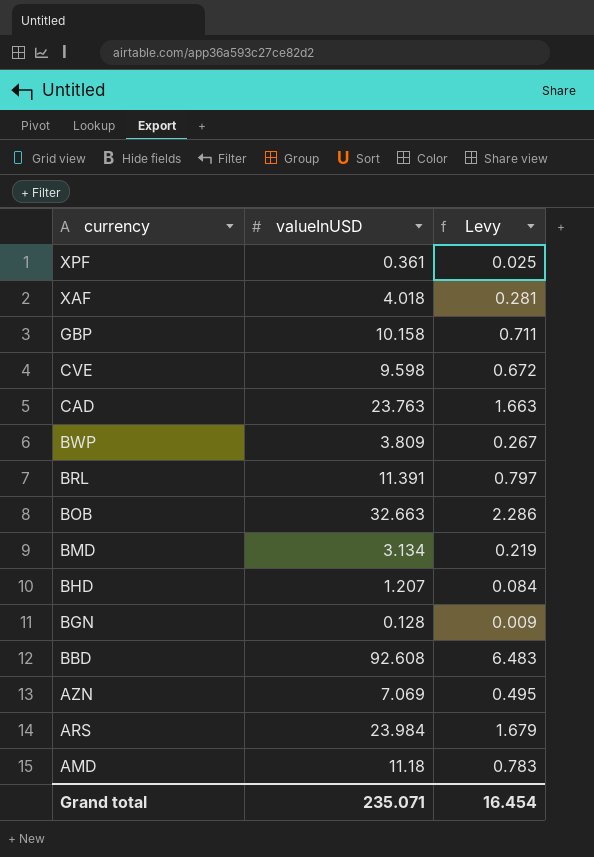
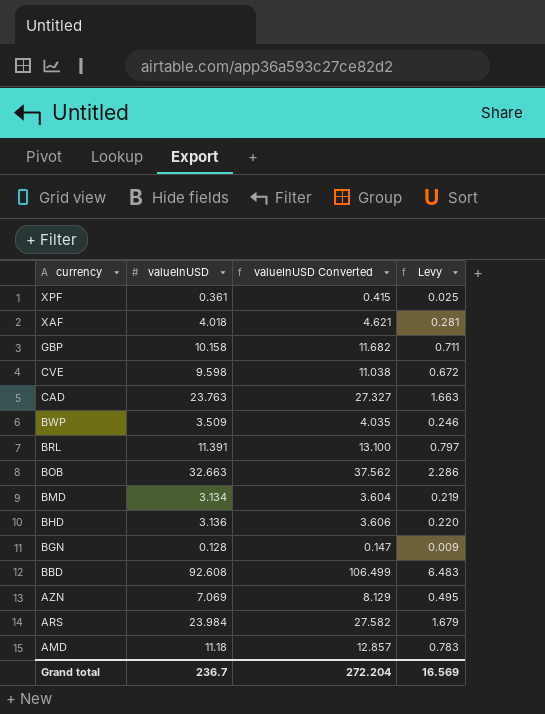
column valueInUSD Converted | formula: none -> [valueInUSD] * 1.15
BWP | valueInUSD: 3.809 -> 3.509
BWP | Levy: 0.267 -> 0.246
BHD | valueInUSD: 1.207 -> 3.136
BHD | Levy: 0.084 -> 0.220
Grand total | valueInUSD: 235.071 -> 236.7
Grand total | Levy: 16.454 -> 16.569

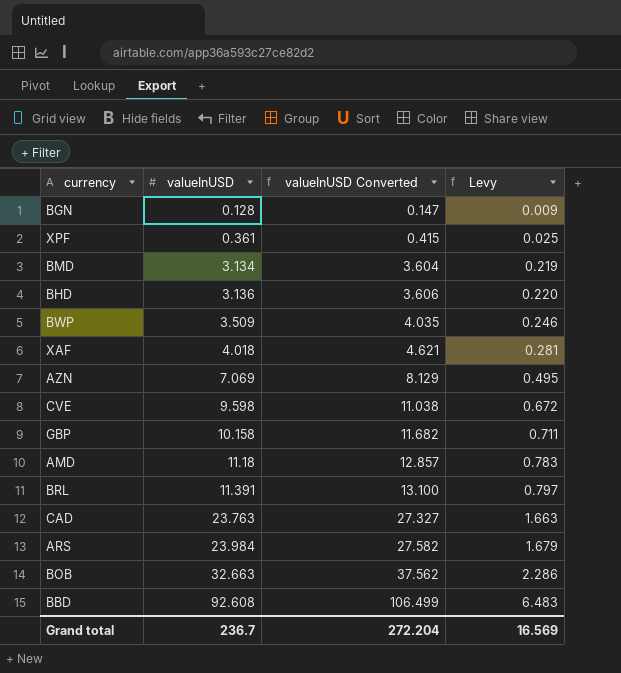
row order: currency descending -> valueInUSD ascending

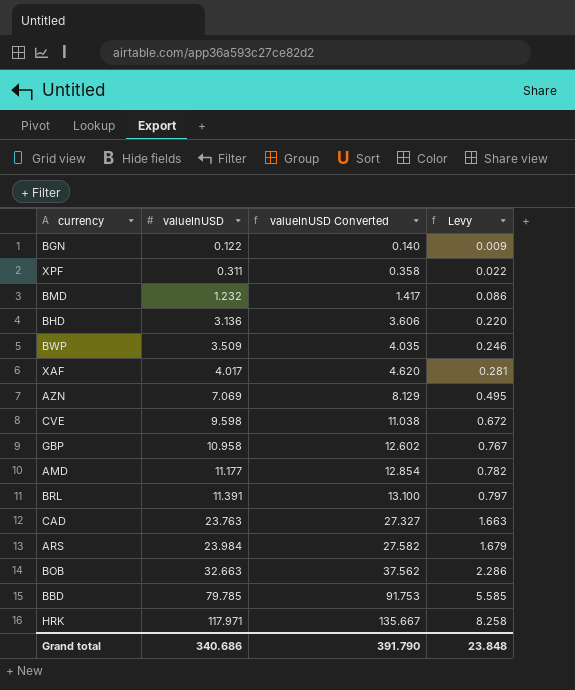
BGN | valueInUSD: 0.128 -> 0.122
BGN | valueInUSD Converted: 0.147 -> 0.140
XPF | valueInUSD: 0.361 -> 0.311
XPF | valueInUSD Converted: 0.415 -> 0.358
XPF | Levy: 0.025 -> 0.022
BMD | valueInUSD: 3.134 -> 1.232
BMD | valueInUSD Converted: 3.604 -> 1.417
BMD | Levy: 0.219 -> 0.086
XAF | valueInUSD: 4.018 -> 4.017
XAF | valueInUSD Converted: 4.621 -> 4.620
GBP | valueInUSD: 10.158 -> 10.958
GBP | valueInUSD Converted: 11.682 -> 12.602
GBP | Levy: 0.711 -> 0.767
AMD | valueInUSD: 11.18 -> 11.177
AMD | valueInUSD Converted: 12.857 -> 12.854
AMD | Levy: 0.783 -> 0.782
BBD | valueInUSD: 92.608 -> 79.785
BBD | valueInUSD Converted: 106.499 -> 91.753
BBD | Levy: 6.483 -> 5.585
row HRK: none -> 117.971 | 135.667 | 8.258
Grand total | valueInUSD: 236.7 -> 340.686
Grand total | valueInUSD Converted: 272.204 -> 391.790
Grand total | Levy: 16.569 -> 23.848

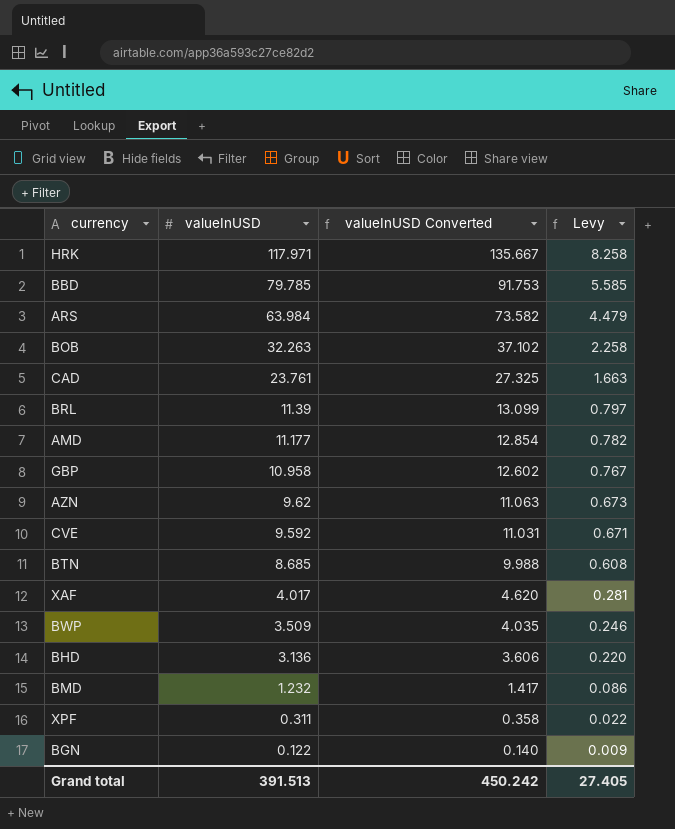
row order: valueInUSD ascending -> valueInUSD descending
ARS | valueInUSD: 23.984 -> 63.984
ARS | valueInUSD Converted: 27.582 -> 73.582
ARS | Levy: 1.679 -> 4.479
BOB | valueInUSD: 32.663 -> 32.263
BOB | valueInUSD Converted: 37.562 -> 37.102
BOB | Levy: 2.286 -> 2.258
CAD | valueInUSD: 23.763 -> 23.761
CAD | valueInUSD Converted: 27.327 -> 27.325
BRL | valueInUSD: 11.391 -> 11.39
BRL | valueInUSD Converted: 13.100 -> 13.099
AZN | valueInUSD: 7.069 -> 9.62
AZN | valueInUSD Converted: 8.129 -> 11.063
AZN | Levy: 0.495 -> 0.673
CVE | valueInUSD: 9.598 -> 9.592
CVE | valueInUSD Converted: 11.038 -> 11.031
CVE | Levy: 0.672 -> 0.671
row BTN: none -> 8.685 | 9.988 | 0.608
Grand total | valueInUSD: 340.686 -> 391.513
Grand total | valueInUSD Converted: 391.790 -> 450.242
Grand total | Levy: 23.848 -> 27.405

